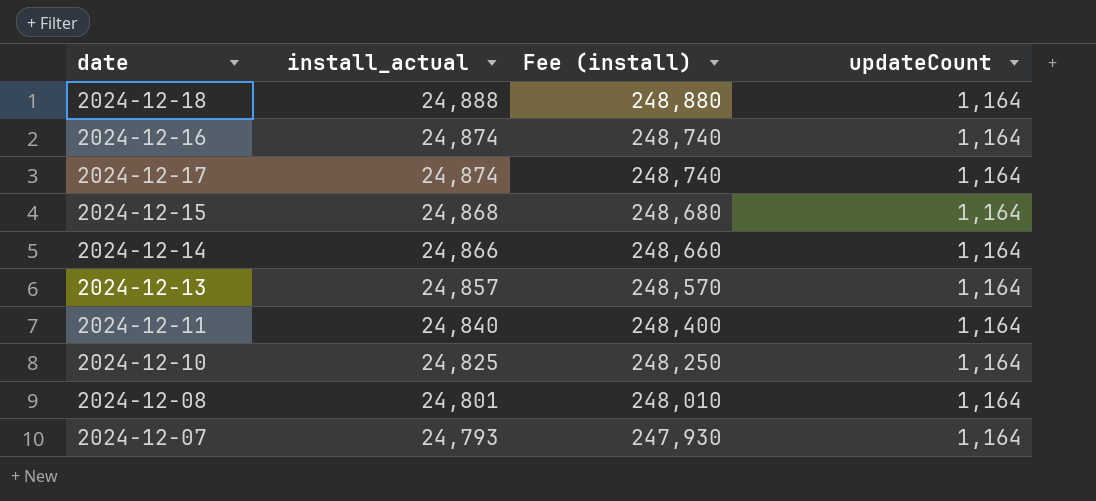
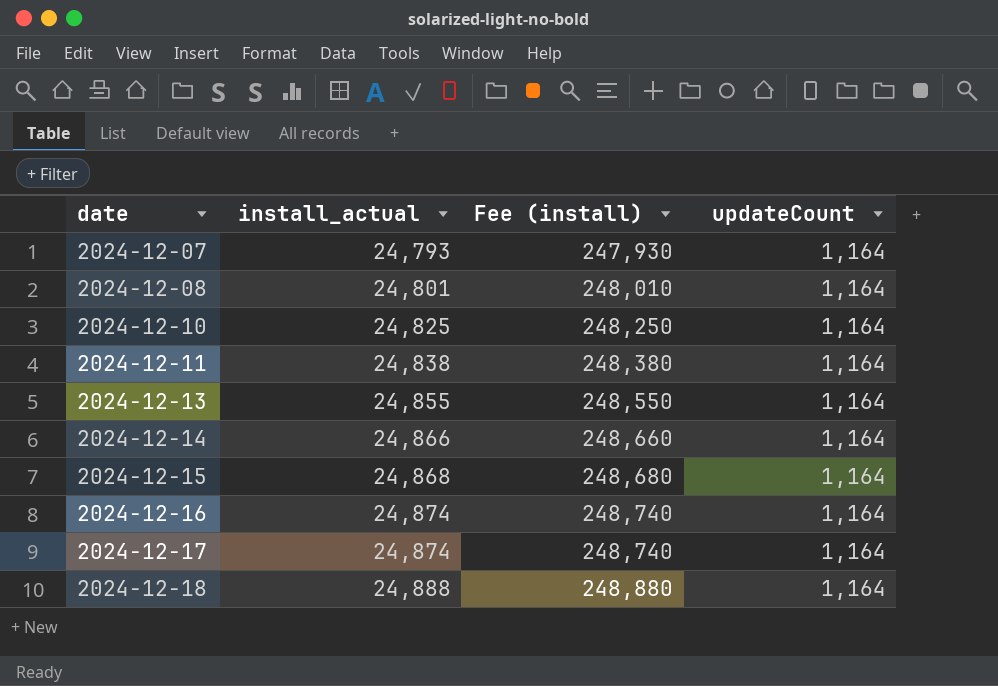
row order: install_actual descending -> date ascending
2024-12-11 | install_actual: 24,840 -> 24,838
2024-12-11 | Fee (install): 248,400 -> 248,380
2024-12-13 | install_actual: 24,857 -> 24,855
2024-12-13 | Fee (install): 248,570 -> 248,550

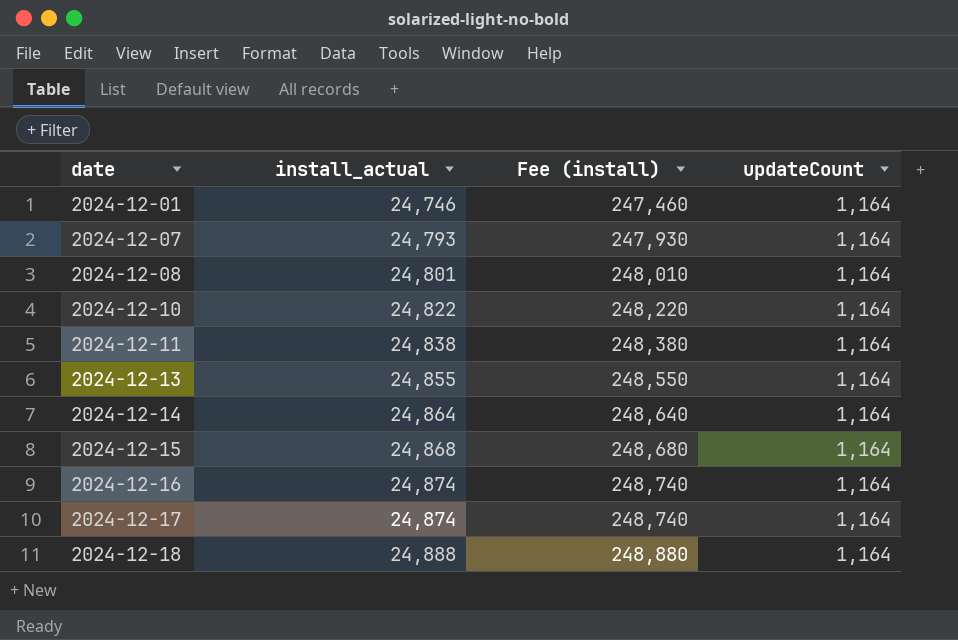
row 2024-12-01: none -> 24,746 | 247,460 | 1,164
2024-12-10 | install_actual: 24,825 -> 24,822
2024-12-10 | Fee (install): 248,250 -> 248,220
2024-12-14 | install_actual: 24,866 -> 24,864
2024-12-14 | Fee (install): 248,660 -> 248,640

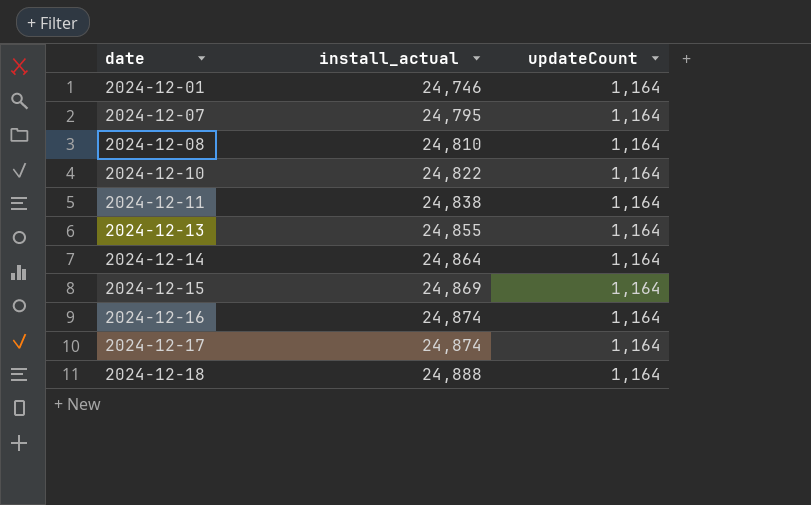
column Fee (install) | formula: [install_actual] * 10 -> none
2024-12-07 | install_actual: 24,793 -> 24,795
2024-12-08 | install_actual: 24,801 -> 24,810
2024-12-15 | install_actual: 24,868 -> 24,869

